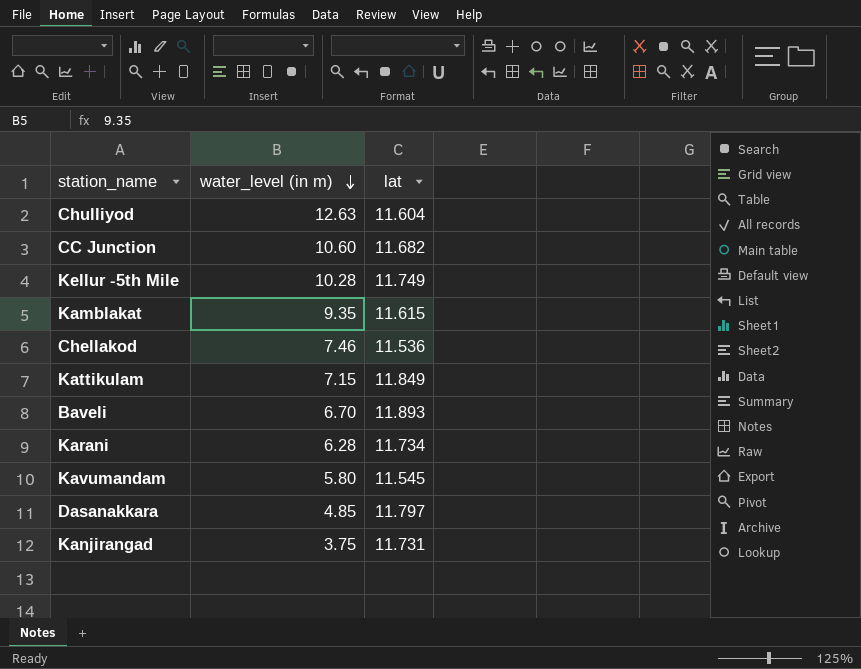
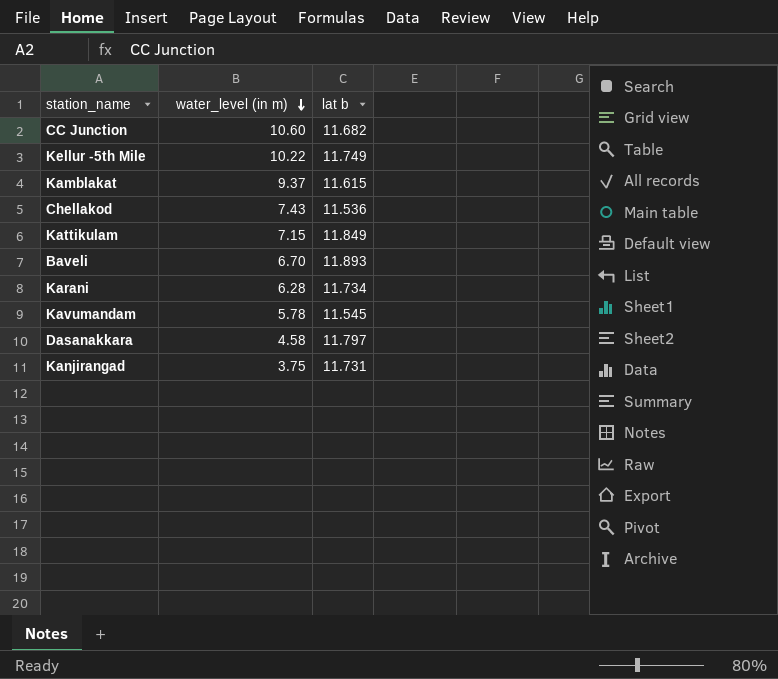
column name: lat -> lat b
row Chulliyod: 12.63 | 11.604 -> none
Kellur -5th Mile | water_level (in m): 10.28 -> 10.22
Kamblakat | water_level (in m): 9.35 -> 9.37
Chellakod | water_level (in m): 7.46 -> 7.43
Kavumandam | water_level (in m): 5.80 -> 5.78
Dasanakkara | water_level (in m): 4.85 -> 4.58

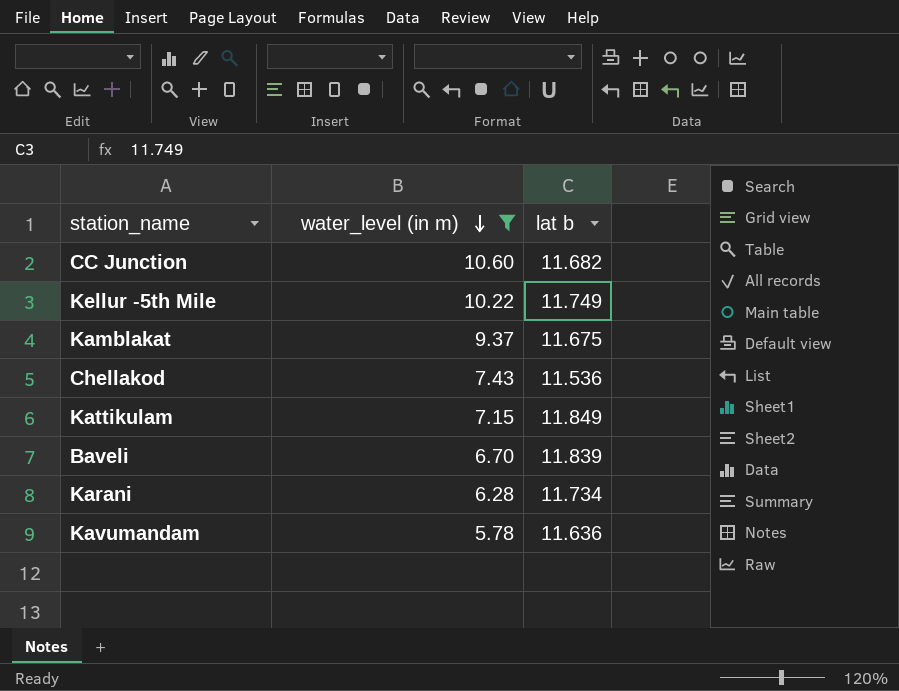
filter: none -> water_level (in m) >= 5.78
Kamblakat | lat b: 11.615 -> 11.675
Baveli | lat b: 11.893 -> 11.839
Kavumandam | lat b: 11.545 -> 11.636

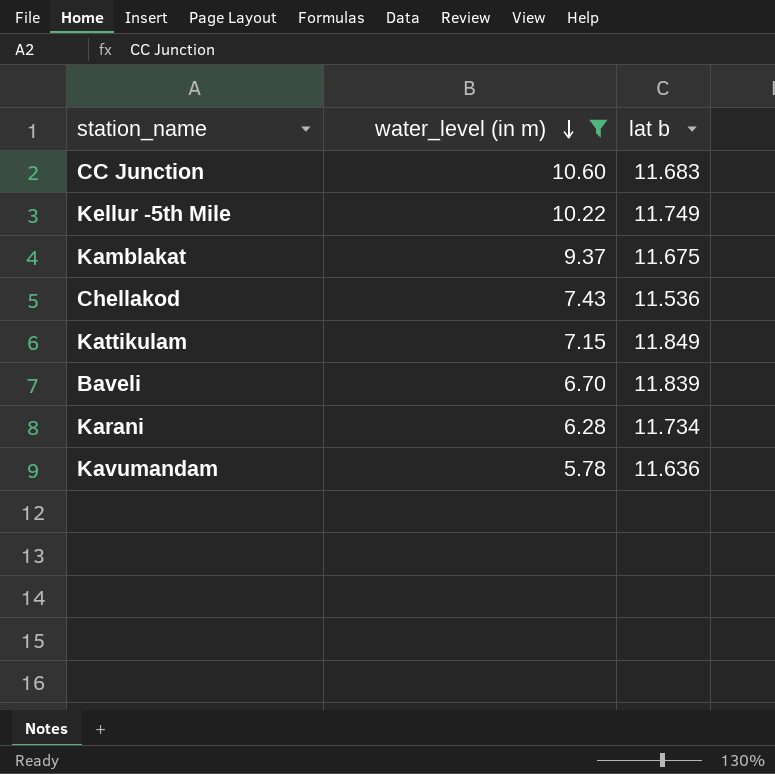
CC Junction | lat b: 11.682 -> 11.683

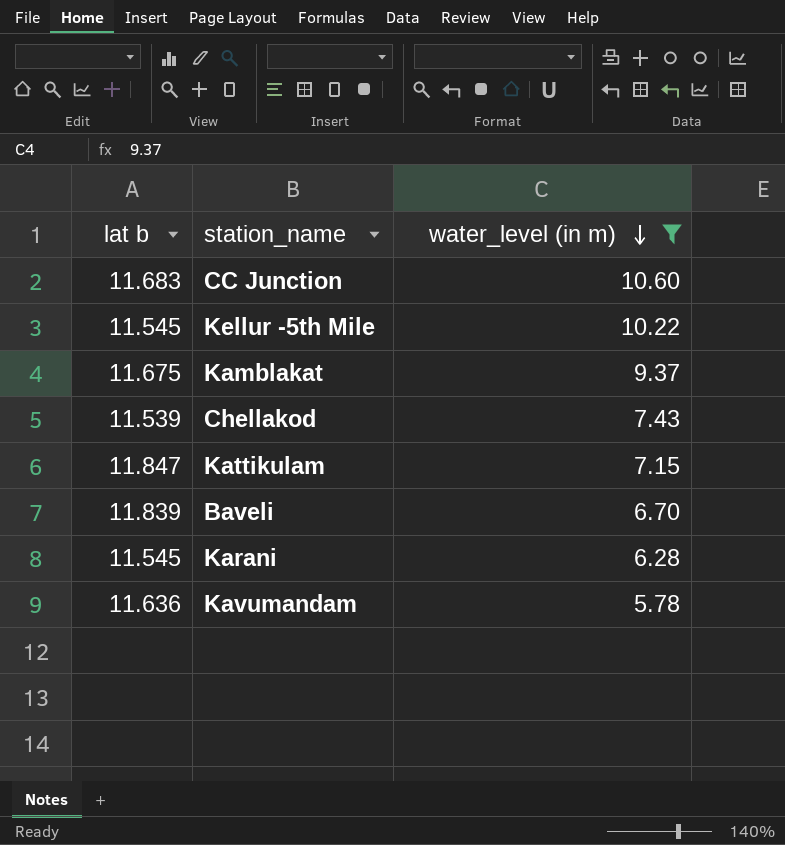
column lat b | position: 3 -> 1
Kellur -5th Mile | lat b: 11.749 -> 11.545
Chellakod | lat b: 11.536 -> 11.539
Kattikulam | lat b: 11.849 -> 11.847
Karani | lat b: 11.734 -> 11.545

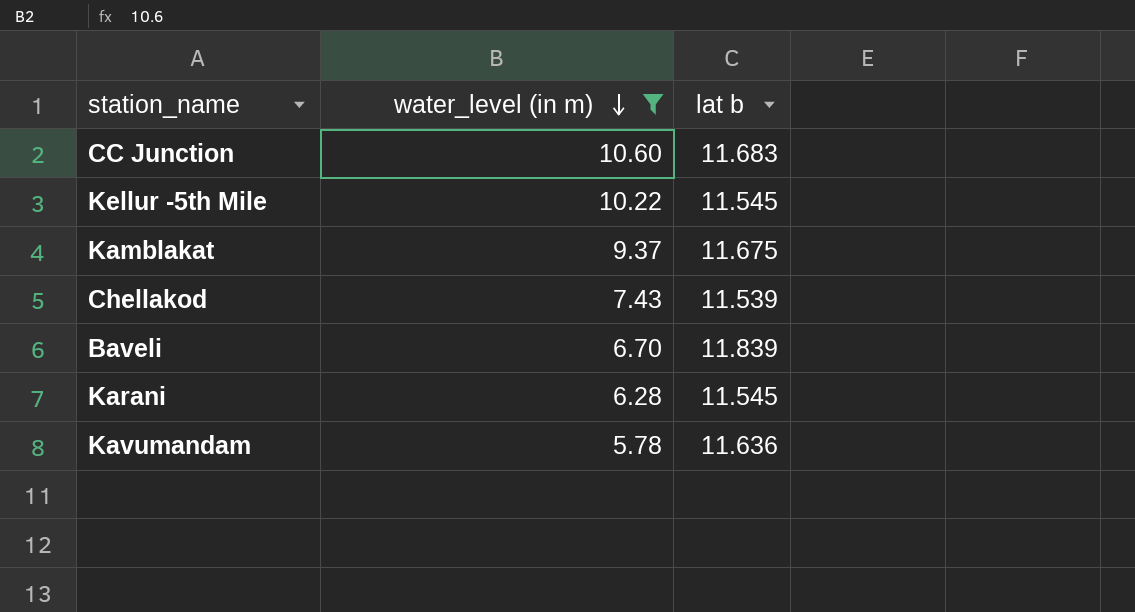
column lat b | position: 1 -> 3
row Kattikulam: 11.847 | 7.15 -> none

